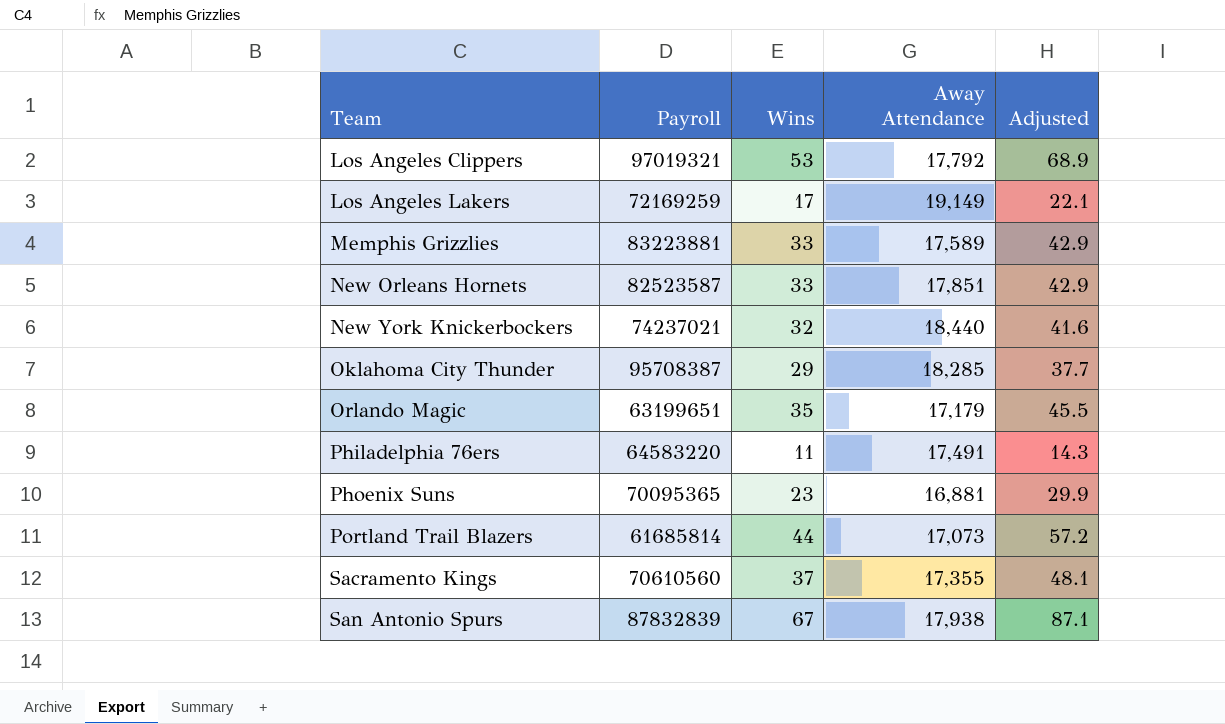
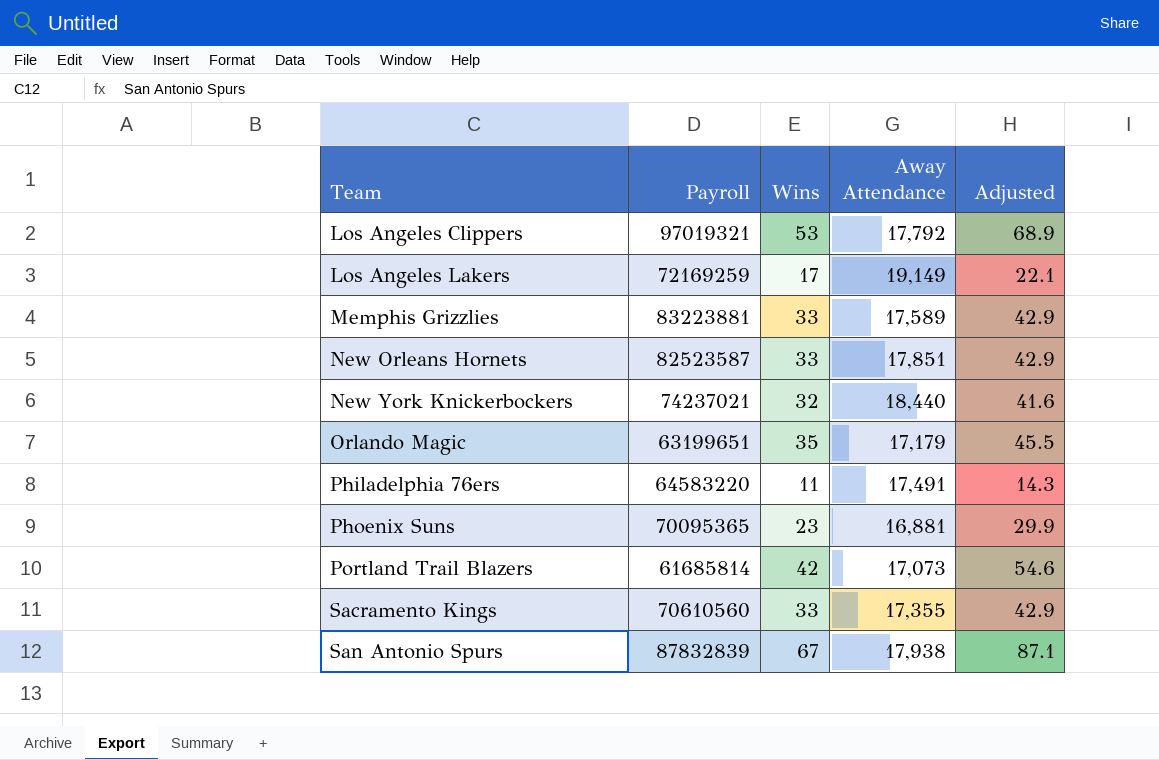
row Oklahoma City Thunder: 95708387 | 29 | 18,285 | 37.7 -> none
Portland Trail Blazers | Wins: 44 -> 42
Portland Trail Blazers | Adjusted: 57.2 -> 54.6
Sacramento Kings | Wins: 37 -> 33
Sacramento Kings | Adjusted: 48.1 -> 42.9

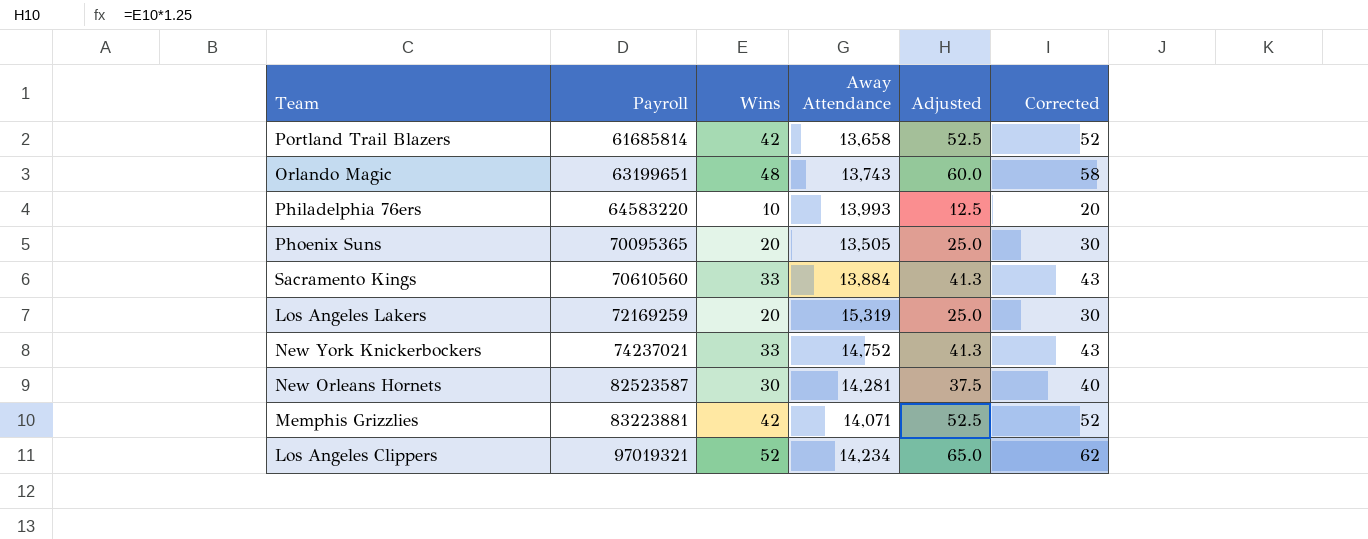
row order: Team ascending -> Payroll ascending
column Adjusted | formula: [Wins] * 1.3 -> [Wins] * 1.25
column Corrected | formula: none -> [Wins] + 10
row San Antonio Spurs: 87832839 | 67 | 17,938 | 87.1 -> none
Portland Trail Blazers | Away Attendance: 17,073 -> 13,658
Orlando Magic | Wins: 35 -> 48
Orlando Magic | Away Attendance: 17,179 -> 13,743
Philadelphia 76ers | Wins: 11 -> 10
Philadelphia 76ers | Away Attendance: 17,491 -> 13,993
Phoenix Suns | Wins: 23 -> 20
Phoenix Suns | Away Attendance: 16,881 -> 13,505
Sacramento Kings | Away Attendance: 17,355 -> 13,884
Los Angeles Lakers | Wins: 17 -> 20
Los Angeles Lakers | Away Attendance: 19,149 -> 15,319
New York Knickerbockers | Wins: 32 -> 33
New York Knickerbockers | Away Attendance: 18,440 -> 14,752
New Orleans Hornets | Wins: 33 -> 30
New Orleans Hornets | Away Attendance: 17,851 -> 14,281
Memphis Grizzlies | Wins: 33 -> 42
Memphis Grizzlies | Away Attendance: 17,589 -> 14,071
Los Angeles Clippers | Wins: 53 -> 52
Los Angeles Clippers | Away Attendance: 17,792 -> 14,234

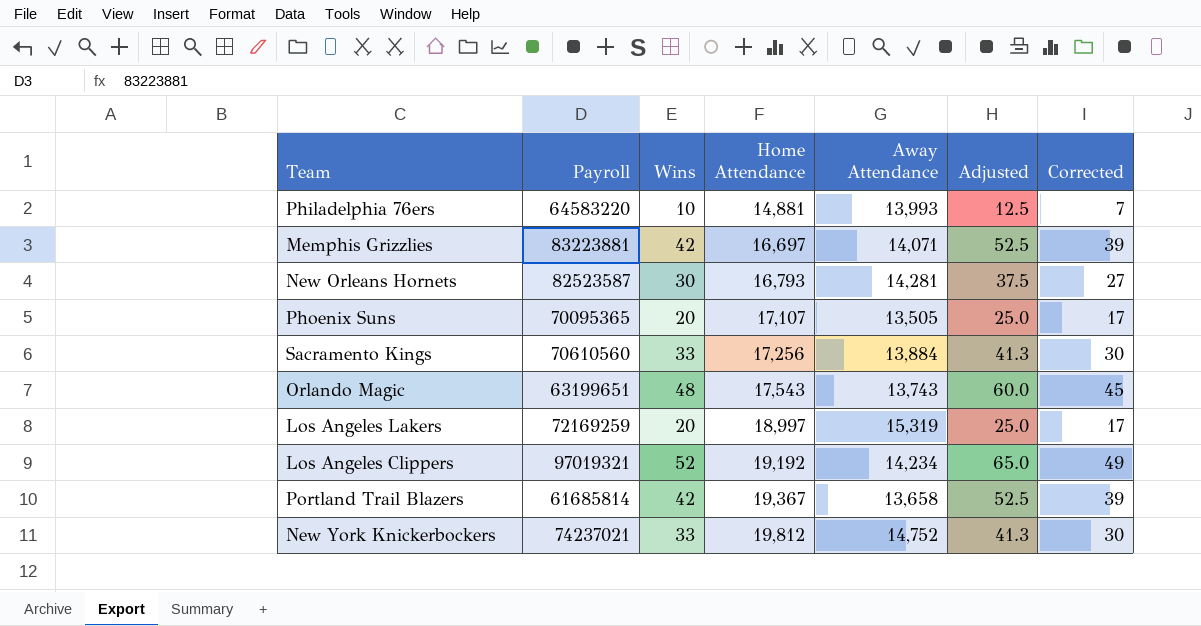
row order: Payroll ascending -> Home Attendance ascending
column Home Attendance | position: none -> 4
column Corrected | formula: [Wins] + 10 -> [Wins] - 3

